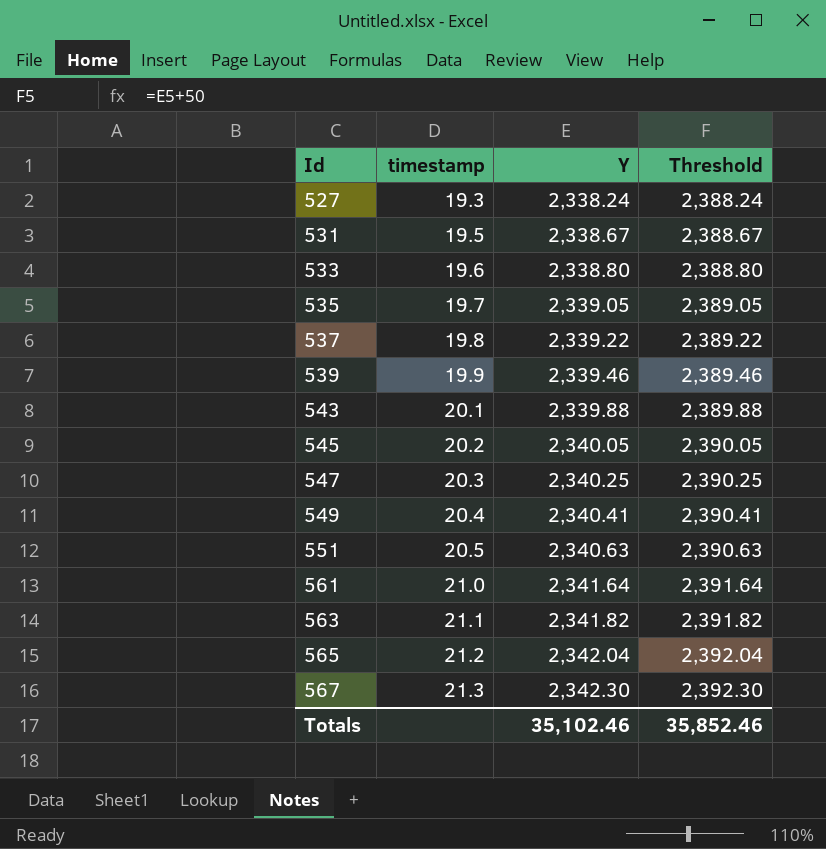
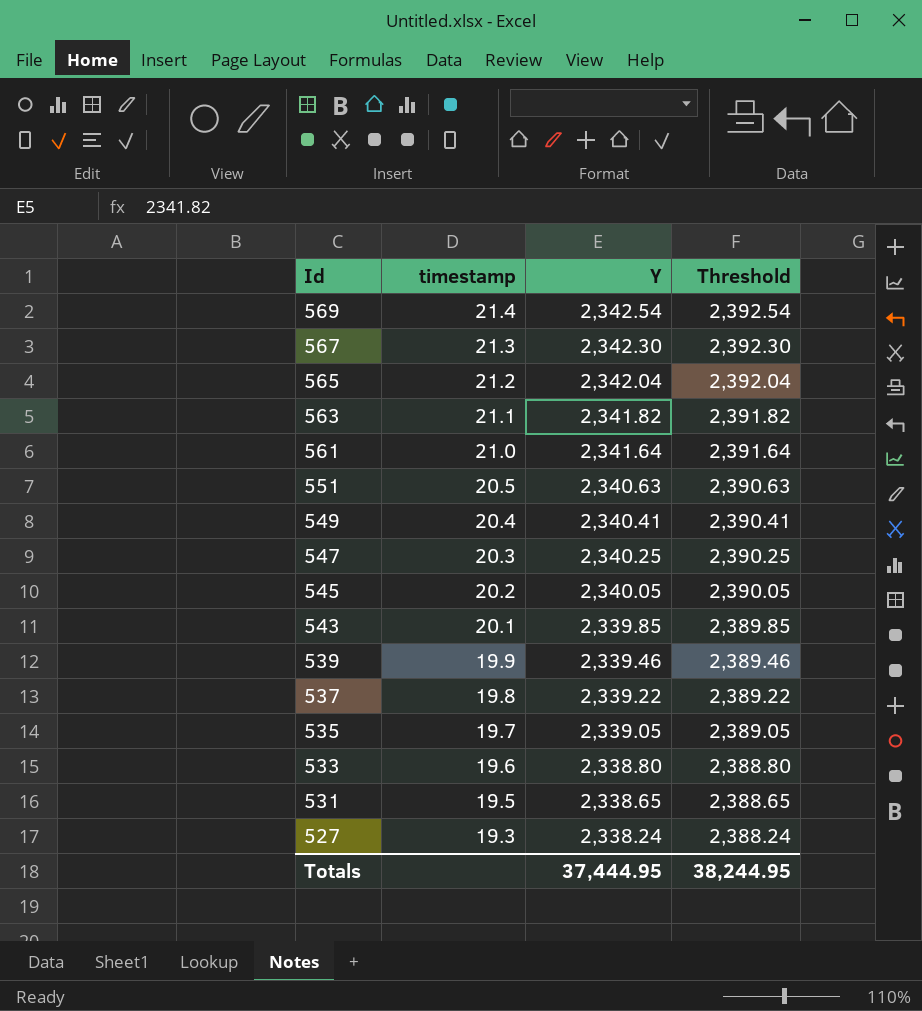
row order: Id ascending -> Id descending
row 569: none -> 21.4 | 2,342.54 | 2,392.54
543 | Y: 2,339.88 -> 2,339.85
543 | Threshold: 2,389.88 -> 2,389.85
531 | Y: 2,338.67 -> 2,338.65
531 | Threshold: 2,388.67 -> 2,388.65
Totals | Y: 35,102.46 -> 37,444.95
Totals | Threshold: 35,852.46 -> 38,244.95

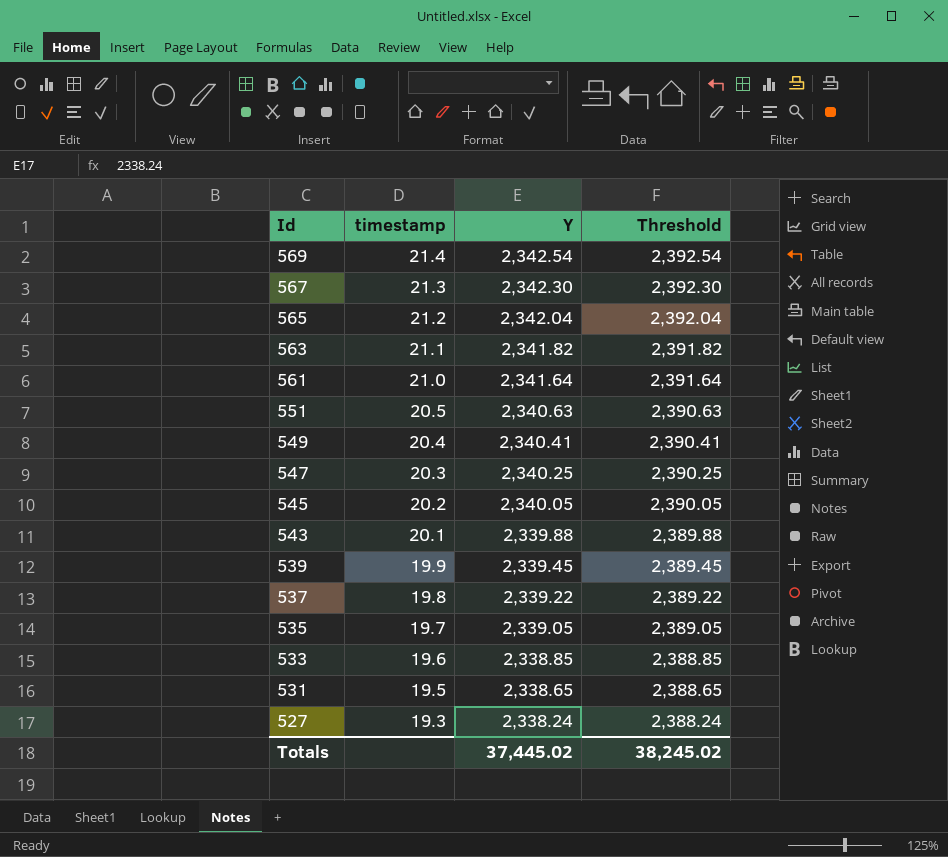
543 | Y: 2,339.85 -> 2,339.88
543 | Threshold: 2,389.85 -> 2,389.88
539 | Y: 2,339.46 -> 2,339.45
539 | Threshold: 2,389.46 -> 2,389.45
533 | Y: 2,338.80 -> 2,338.85
533 | Threshold: 2,388.80 -> 2,388.85
Totals | Y: 37,444.95 -> 37,445.02
Totals | Threshold: 38,244.95 -> 38,245.02

